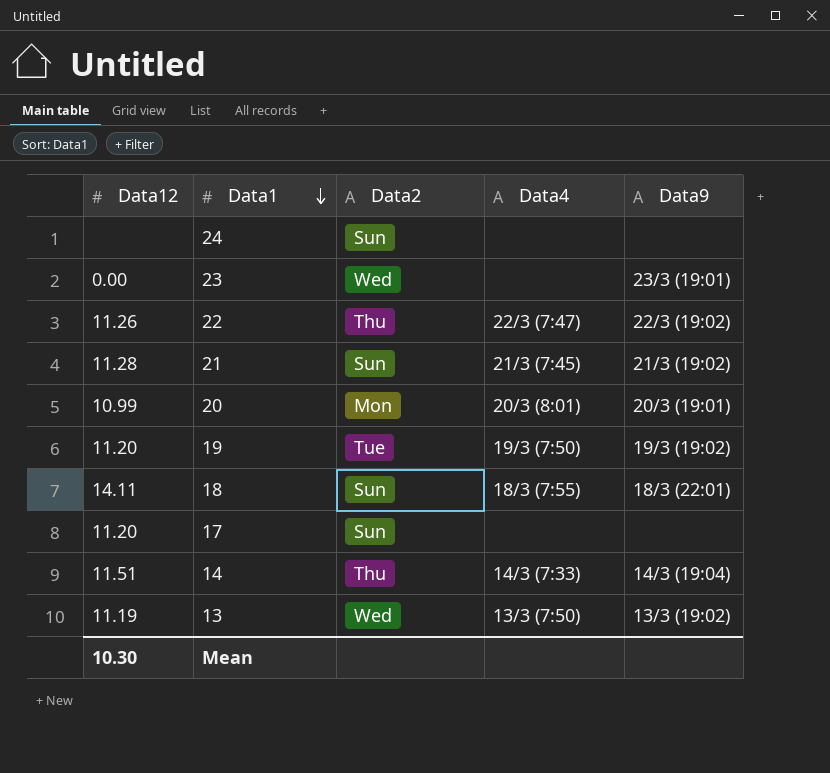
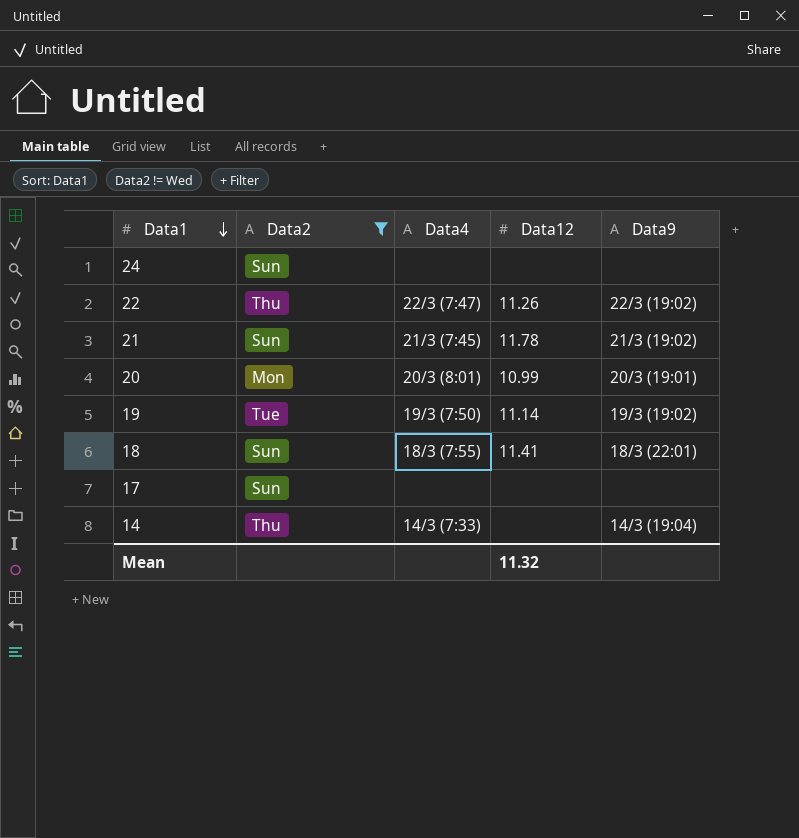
filter: none -> Data2 != Wed
column Data12 | position: 1 -> 4
21 | Data12: 11.28 -> 11.78
19 | Data12: 11.20 -> 11.14
18 | Data12: 14.11 -> 11.41
17 | Data12: 11.20 -> none
14 | Data12: 11.51 -> none
Mean | Data12: 10.30 -> 11.32

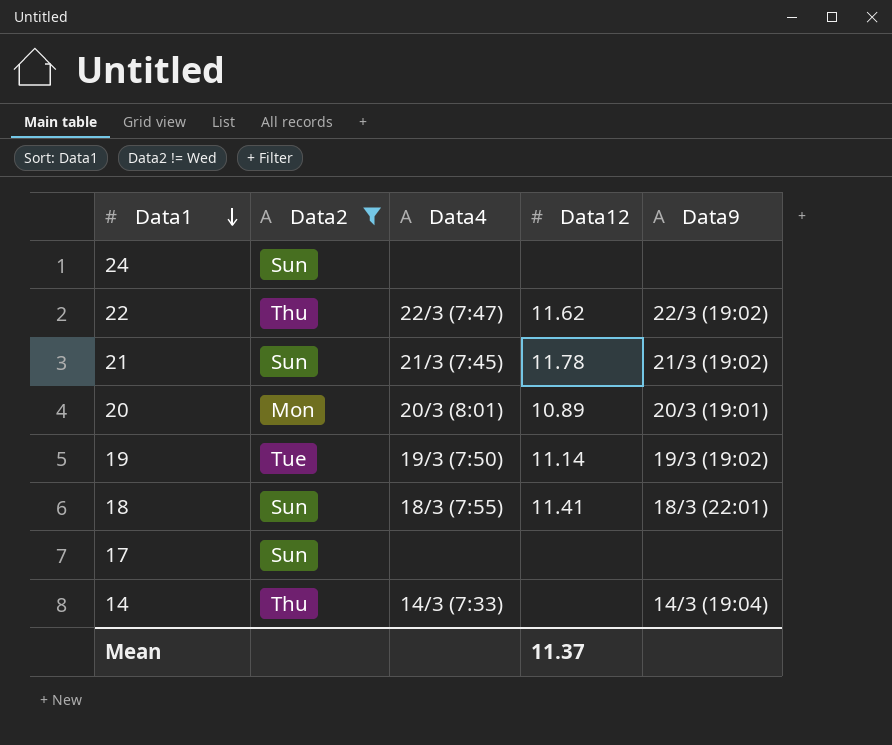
22 | Data12: 11.26 -> 11.62
20 | Data12: 10.99 -> 10.89
Mean | Data12: 11.32 -> 11.37

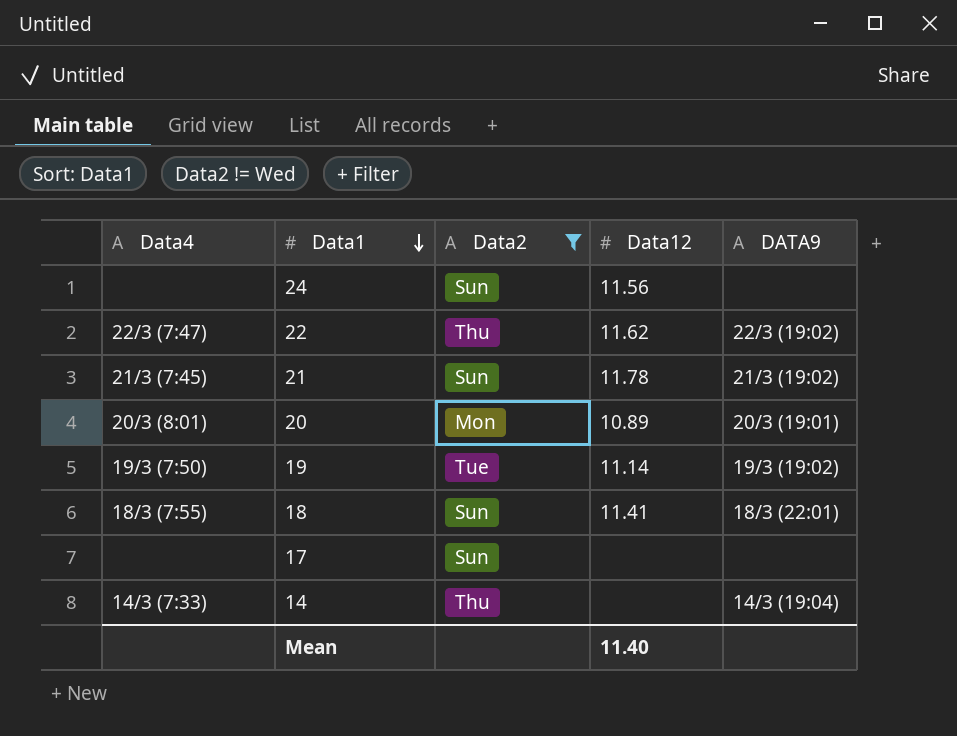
column Data4 | position: 3 -> 1
column name: Data9 -> DATA9
24 | Data12: none -> 11.56
Mean | Data12: 11.37 -> 11.40

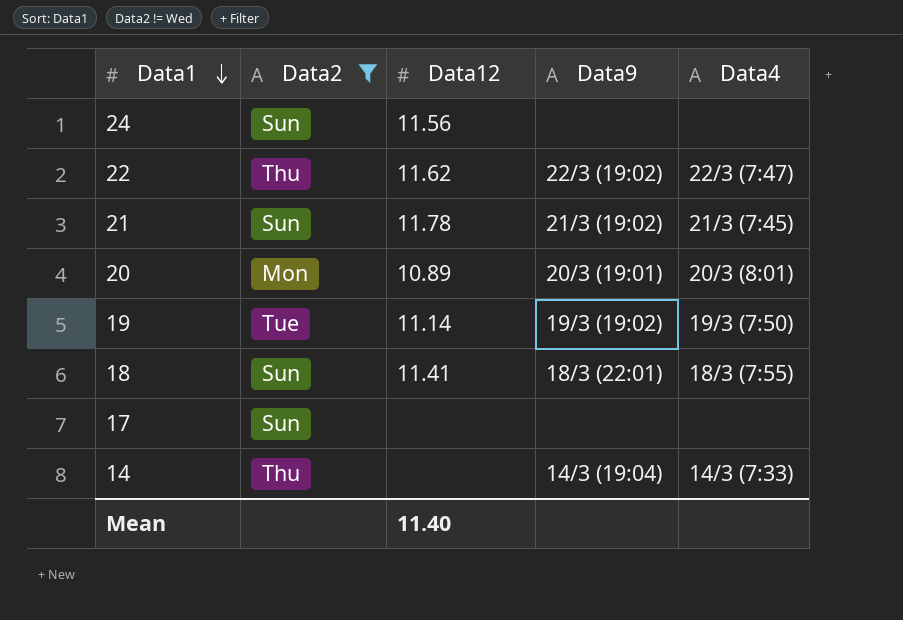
column name: DATA9 -> Data9
column Data4 | position: 1 -> 5

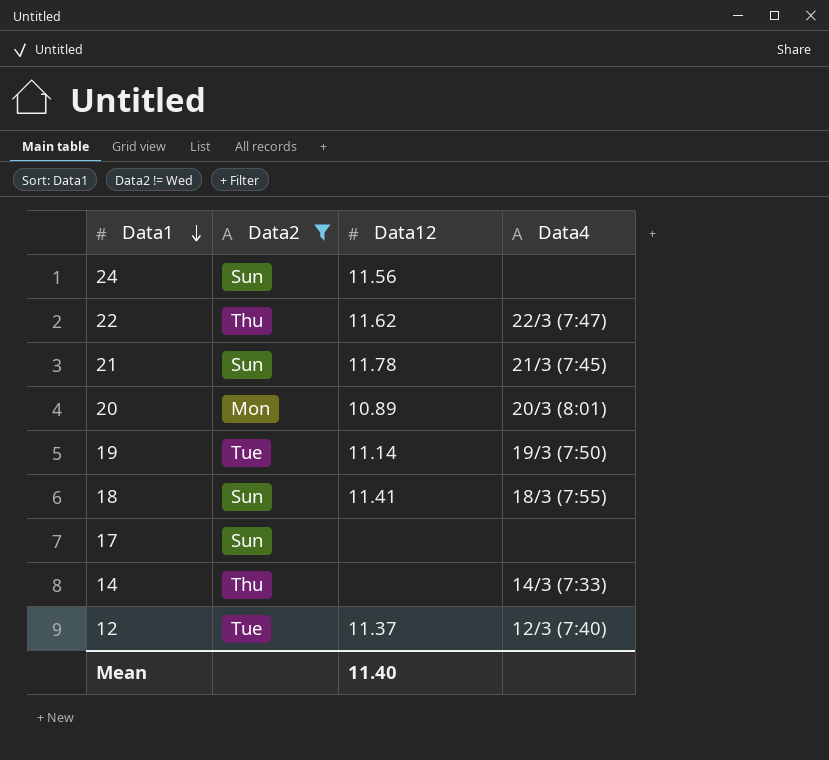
column Data9 | position: 4 -> none
row 12: none -> Tue | 11.37 | 12/3 (7:40)

